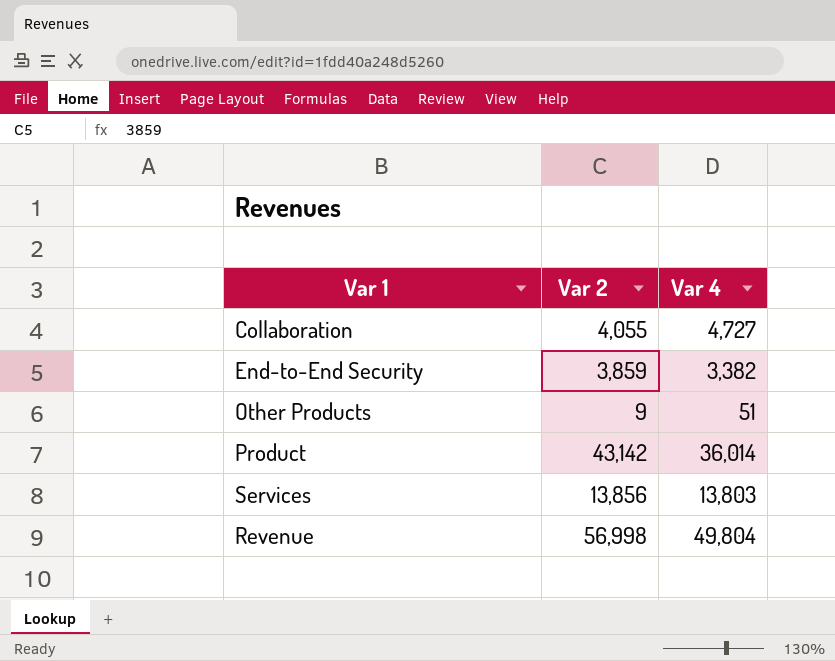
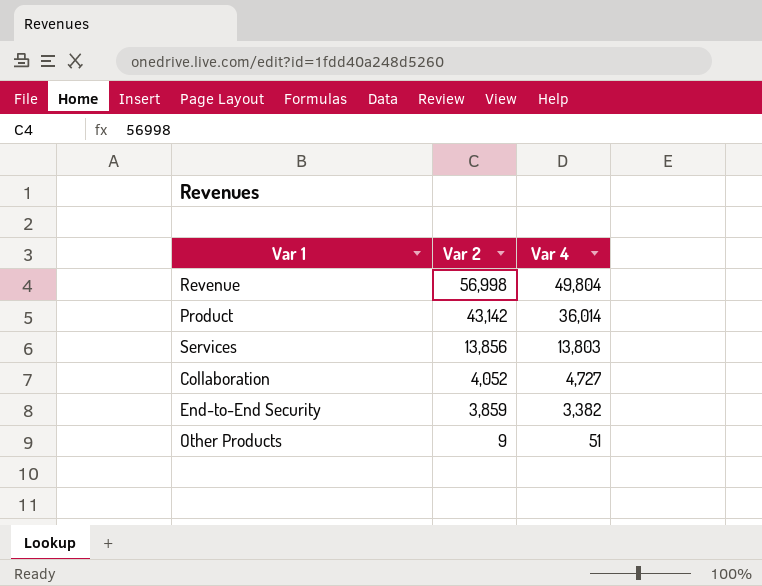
row order: none -> Var 2 descending
Collaboration | Var 2: 4,055 -> 4,052

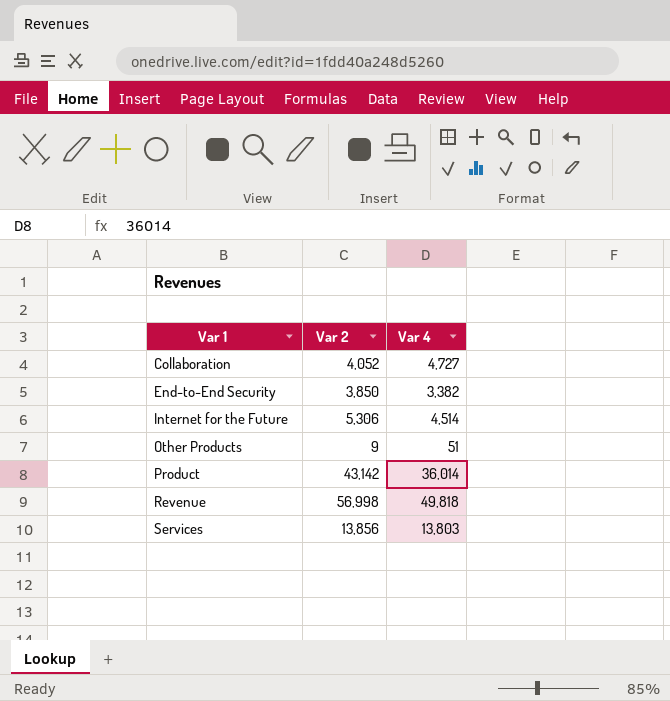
row order: Var 2 descending -> Var 1 ascending
End-to-End Security | Var 2: 3,859 -> 3,850
row Internet for the Future: none -> 5,306 | 4,514
Revenue | Var 4: 49,804 -> 49,818

